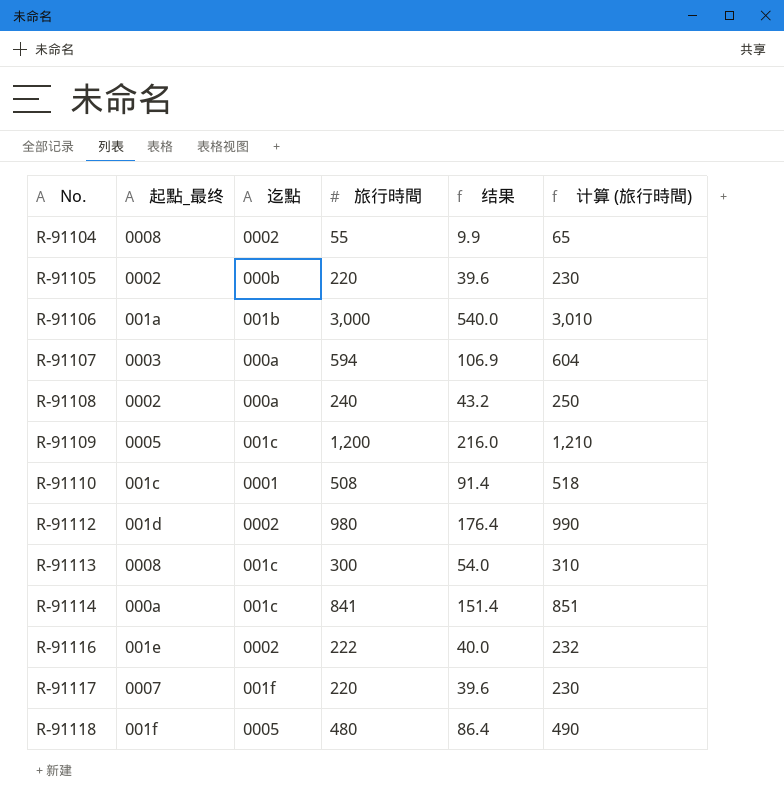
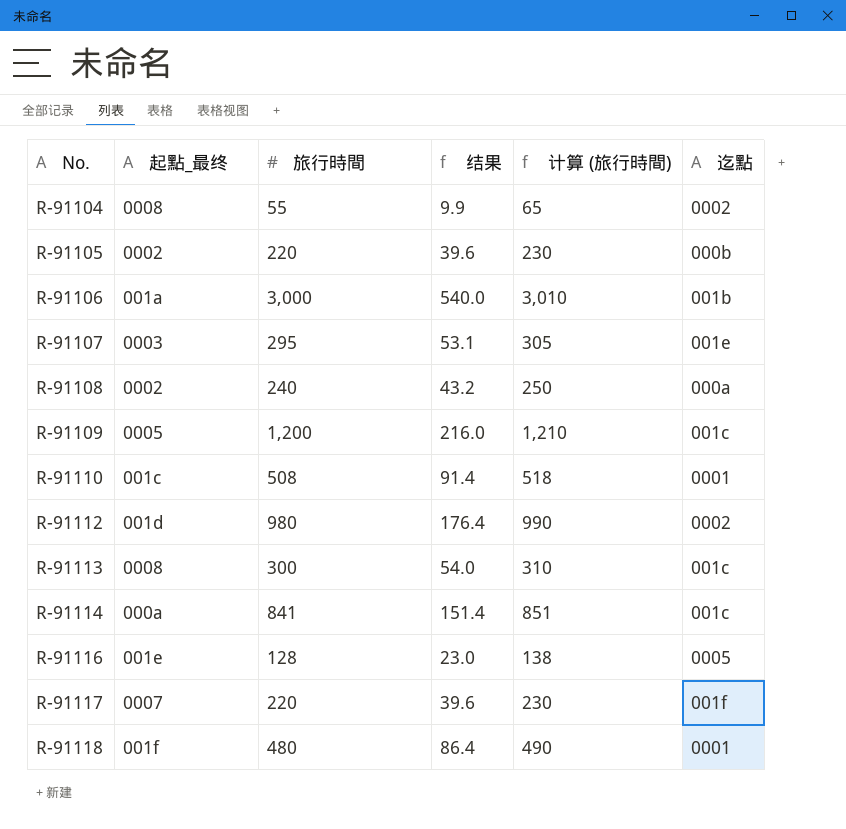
column 迄點 | position: 3 -> 6
R-91107 | 旅行時間: 594 -> 295
R-91107 | 结果: 106.9 -> 53.1
R-91107 | 计算 (旅行時間): 604 -> 305
R-91107 | 迄點: 000a -> 001e
R-91116 | 旅行時間: 222 -> 128
R-91116 | 结果: 40.0 -> 23.0
R-91116 | 计算 (旅行時間): 232 -> 138
R-91116 | 迄點: 0002 -> 0005
R-91118 | 迄點: 0005 -> 0001

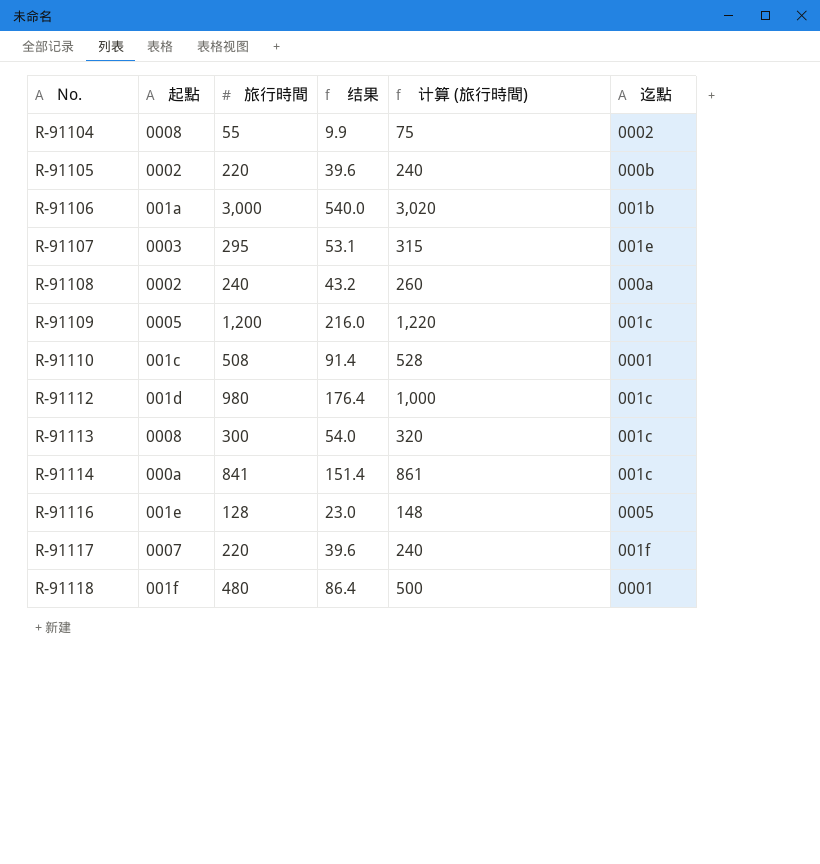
column name: 起點_最终 -> 起點
column 计算 (旅行時間) | formula: [旅行時間] + 10 -> [旅行時間] + 20
R-91112 | 迄點: 0002 -> 001c

